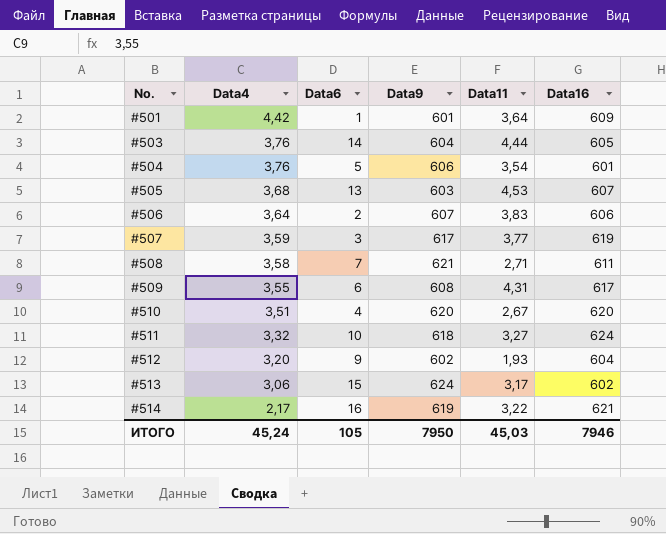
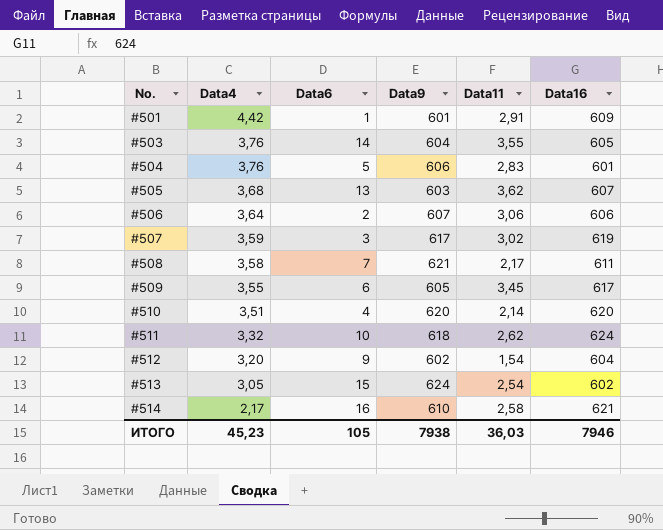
#501 | Data11: 3,64 -> 2,91
#503 | Data11: 4,44 -> 3,55
#504 | Data11: 3,54 -> 2,83
#505 | Data11: 4,53 -> 3,62
#506 | Data11: 3,83 -> 3,06
#507 | Data11: 3,77 -> 3,02
#508 | Data11: 2,71 -> 2,17
#509 | Data9: 608 -> 605
#509 | Data11: 4,31 -> 3,45
#510 | Data11: 2,67 -> 2,14
#511 | Data11: 3,27 -> 2,62
#512 | Data11: 1,93 -> 1,54
#513 | Data4: 3,06 -> 3,05
#513 | Data11: 3,17 -> 2,54
#514 | Data9: 619 -> 610
#514 | Data11: 3,22 -> 2,58
ИТОГО | Data4: 45,24 -> 45,23
ИТОГО | Data9: 7950 -> 7938
ИТОГО | Data11: 45,03 -> 36,03

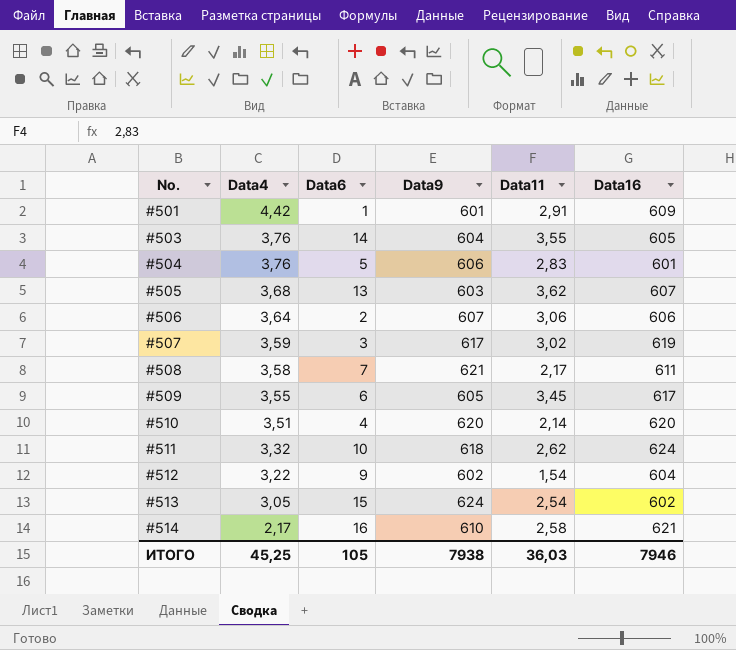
#512 | Data4: 3,20 -> 3,22
ИТОГО | Data4: 45,23 -> 45,25

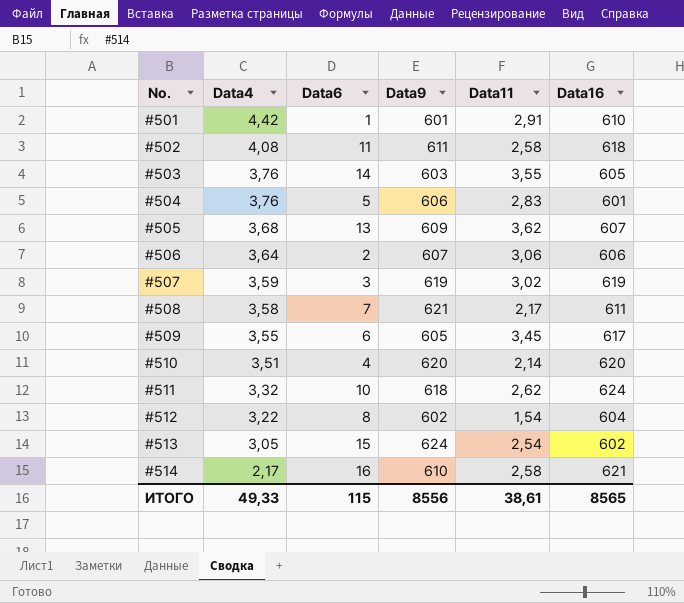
#501 | Data16: 609 -> 610
row #502: none -> 4,08 | 11 | 611 | 2,58 | 618
#503 | Data9: 604 -> 603
#505 | Data9: 603 -> 609
#507 | Data9: 617 -> 619
#512 | Data6: 9 -> 8
ИТОГО | Data4: 45,25 -> 49,33
ИТОГО | Data6: 105 -> 115
ИТОГО | Data9: 7938 -> 8556
ИТОГО | Data11: 36,03 -> 38,61
ИТОГО | Data16: 7946 -> 8565

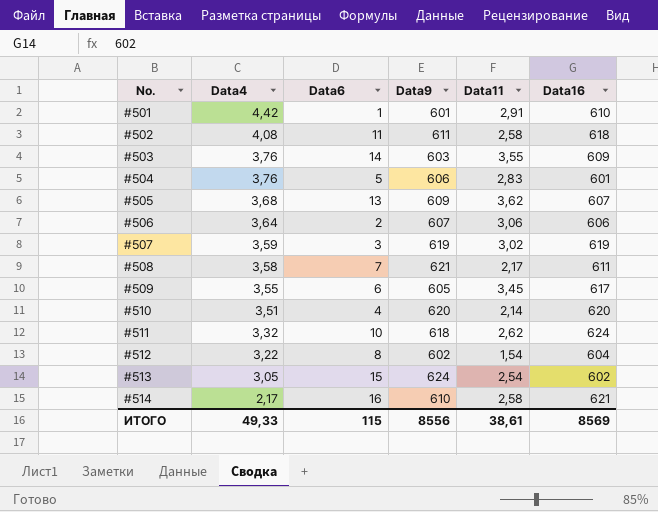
#503 | Data16: 605 -> 609
ИТОГО | Data16: 8565 -> 8569

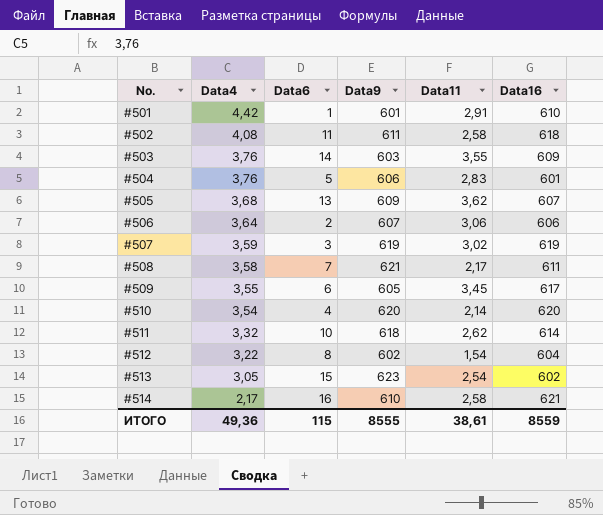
#510 | Data4: 3,51 -> 3,54
#511 | Data16: 624 -> 614
#513 | Data9: 624 -> 623
ИТОГО | Data4: 49,33 -> 49,36
ИТОГО | Data9: 8556 -> 8555
ИТОГО | Data16: 8569 -> 8559

